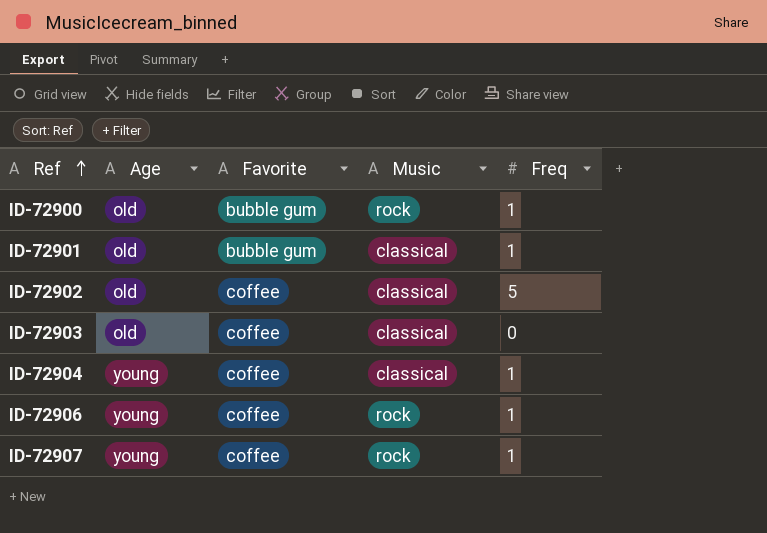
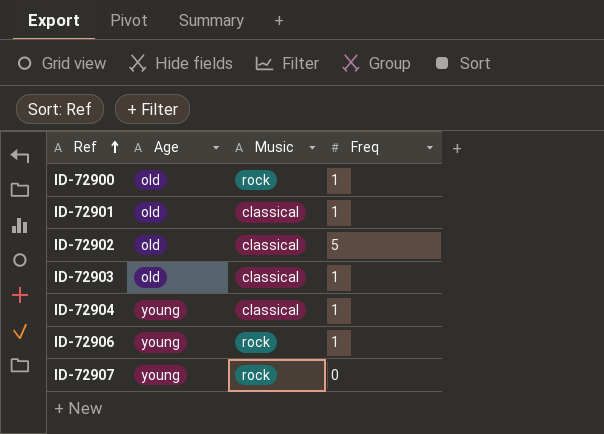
column Favorite | position: 3 -> none
ID-72903 | Freq: 0 -> 1
ID-72907 | Freq: 1 -> 0

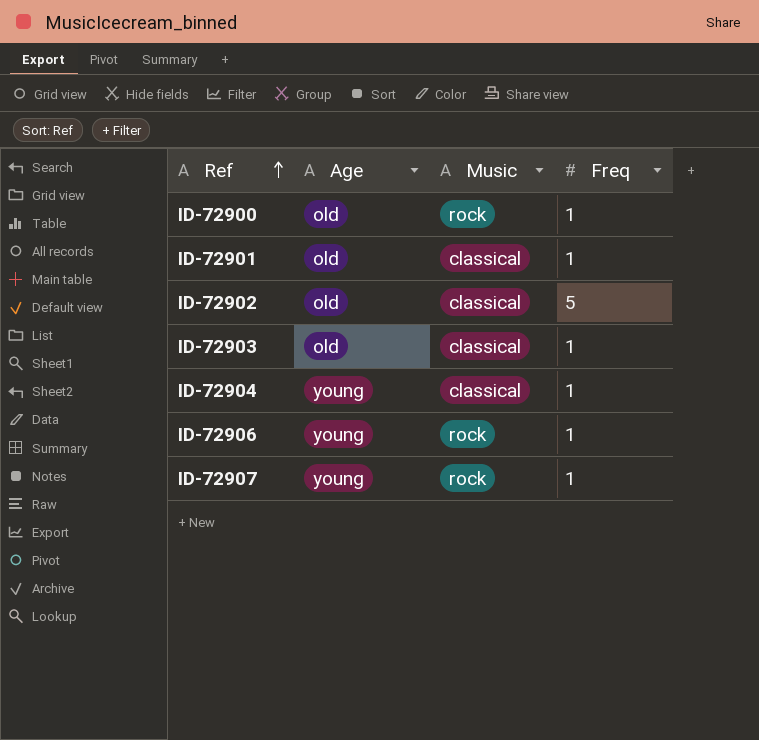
ID-72907 | Freq: 0 -> 1

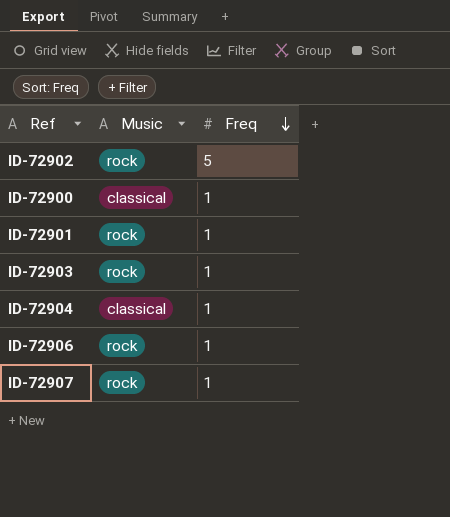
row order: Ref ascending -> Freq descending
column Age | position: 2 -> none
ID-72902 | Music: classical -> rock
ID-72900 | Music: rock -> classical
ID-72901 | Music: classical -> rock
ID-72903 | Music: classical -> rock

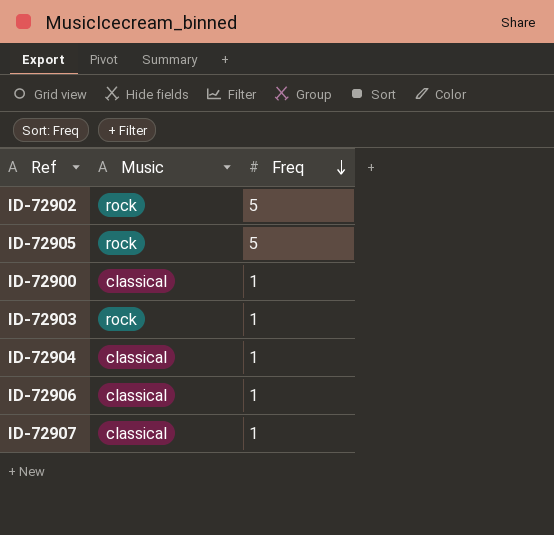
row ID-72901: rock | 1 -> none
row ID-72905: none -> rock | 5
ID-72906 | Music: rock -> classical
ID-72907 | Music: rock -> classical

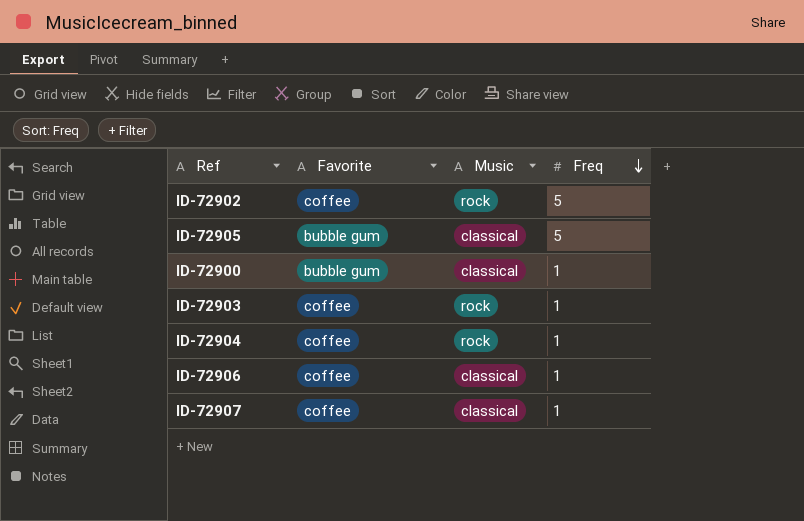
column Favorite | position: none -> 2
ID-72905 | Music: rock -> classical
ID-72904 | Music: classical -> rock

